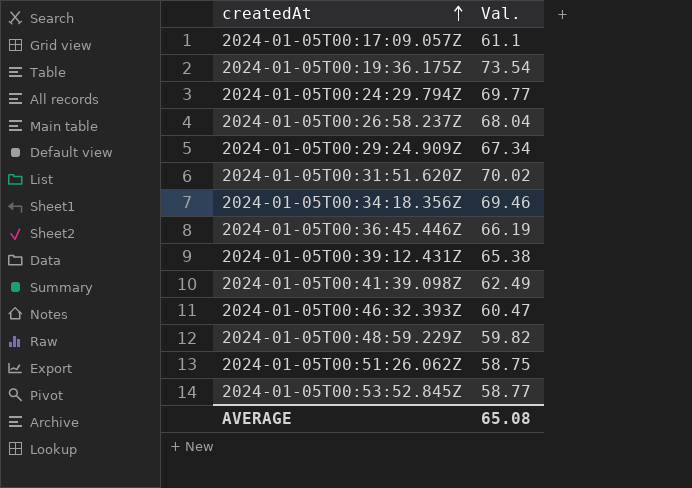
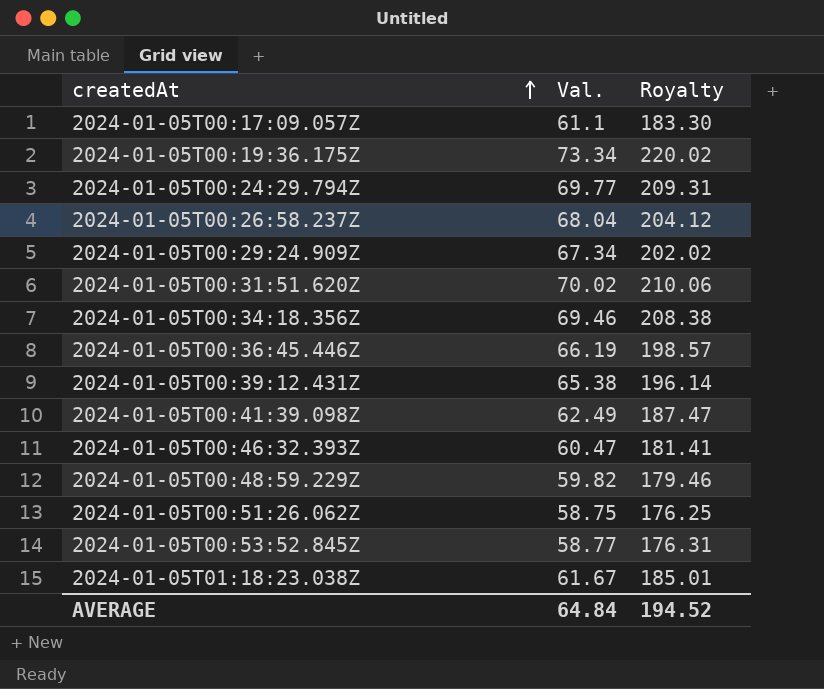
column Royalty | formula: none -> [Val.] * 3
2024-01-05T00:19:36.175Z | Val.: 73.54 -> 73.34
row 2024-01-05T01:18:23.038Z: none -> 61.67 | 185.01
AVERAGE | Val.: 65.08 -> 64.84

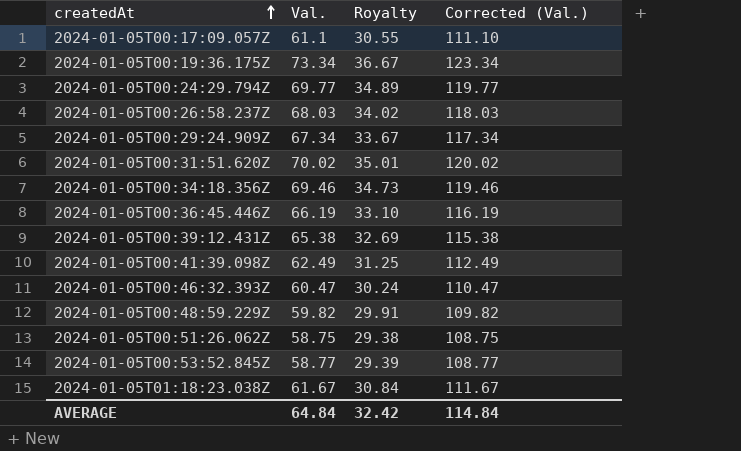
column Royalty | formula: [Val.] * 3 -> [Val.] * 0.5
column Corrected (Val.) | formula: none -> [Val.] + 50
2024-01-05T00:26:58.237Z | Val.: 68.04 -> 68.03
AVERAGE | Royalty: 194.52 -> 32.42

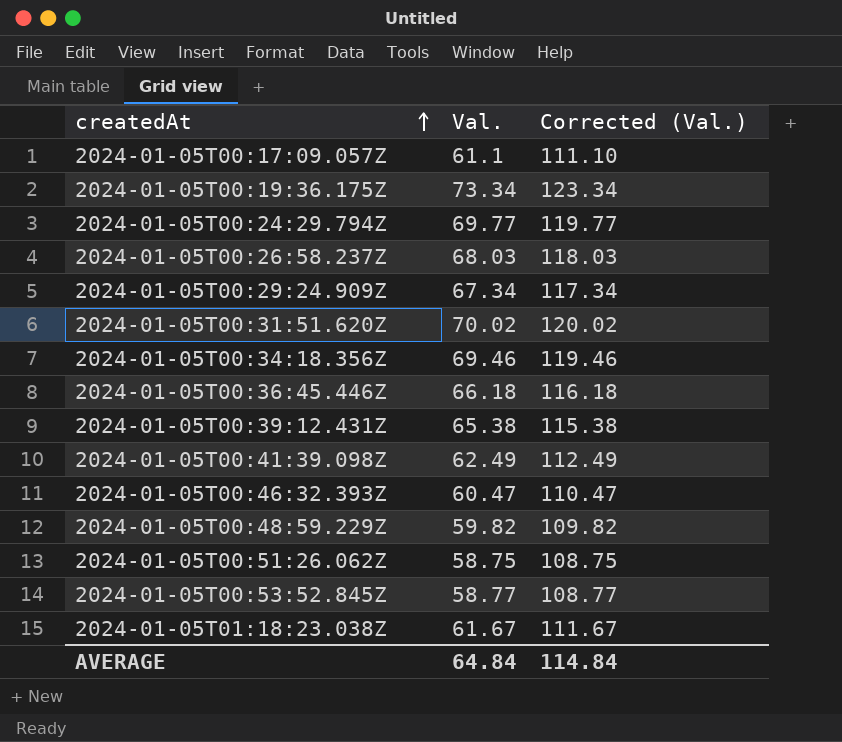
column Royalty | formula: [Val.] * 0.5 -> none
2024-01-05T00:36:45.446Z | Val.: 66.19 -> 66.18
2024-01-05T00:36:45.446Z | Corrected (Val.): 116.19 -> 116.18

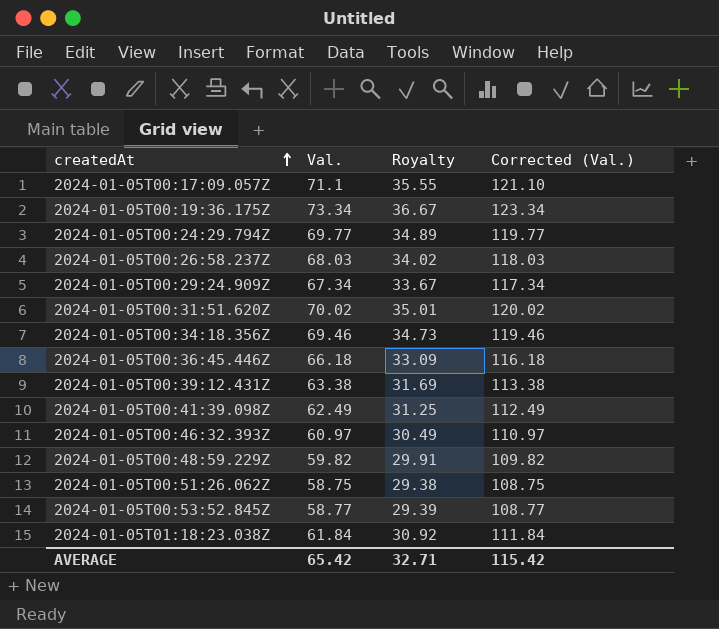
column Royalty | formula: none -> [Val.] * 0.5
2024-01-05T00:17:09.057Z | Val.: 61.1 -> 71.1
2024-01-05T00:17:09.057Z | Corrected (Val.): 111.10 -> 121.10
2024-01-05T00:39:12.431Z | Val.: 65.38 -> 63.38
2024-01-05T00:39:12.431Z | Corrected (Val.): 115.38 -> 113.38
2024-01-05T00:46:32.393Z | Val.: 60.47 -> 60.97
2024-01-05T00:46:32.393Z | Corrected (Val.): 110.47 -> 110.97
2024-01-05T01:18:23.038Z | Val.: 61.67 -> 61.84
2024-01-05T01:18:23.038Z | Corrected (Val.): 111.67 -> 111.84
AVERAGE | Val.: 64.84 -> 65.42
AVERAGE | Corrected (Val.): 114.84 -> 115.42

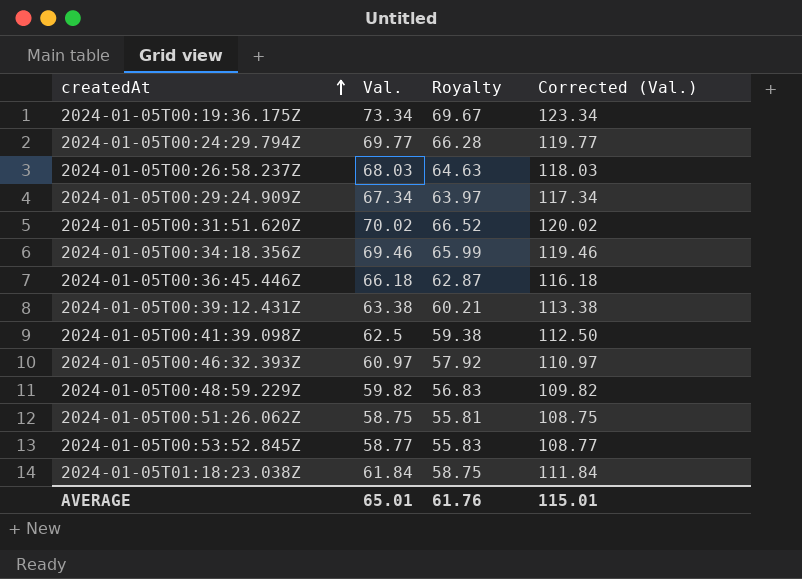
column Royalty | formula: [Val.] * 0.5 -> [Val.] * 0.95
row 2024-01-05T00:17:09.057Z: 71.1 | 35.55 | 121.10 -> none
2024-01-05T00:41:39.098Z | Val.: 62.49 -> 62.5
2024-01-05T00:41:39.098Z | Corrected (Val.): 112.49 -> 112.50
AVERAGE | Val.: 65.42 -> 65.01
AVERAGE | Royalty: 32.71 -> 61.76
AVERAGE | Corrected (Val.): 115.42 -> 115.01

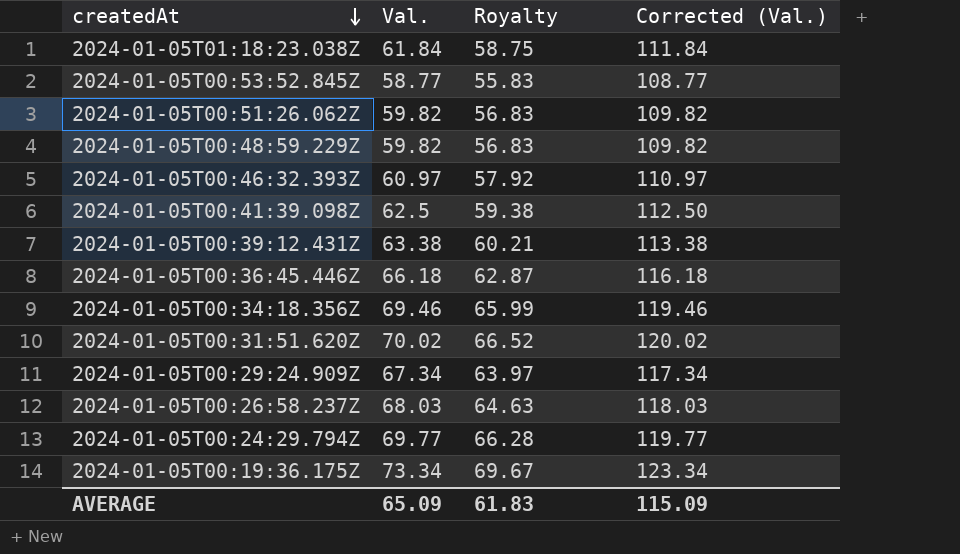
row order: createdAt ascending -> createdAt descending
2024-01-05T00:51:26.062Z | Val.: 58.75 -> 59.82
2024-01-05T00:51:26.062Z | Royalty: 55.81 -> 56.83
2024-01-05T00:51:26.062Z | Corrected (Val.): 108.75 -> 109.82
AVERAGE | Val.: 65.01 -> 65.09
AVERAGE | Royalty: 61.76 -> 61.83
AVERAGE | Corrected (Val.): 115.01 -> 115.09

